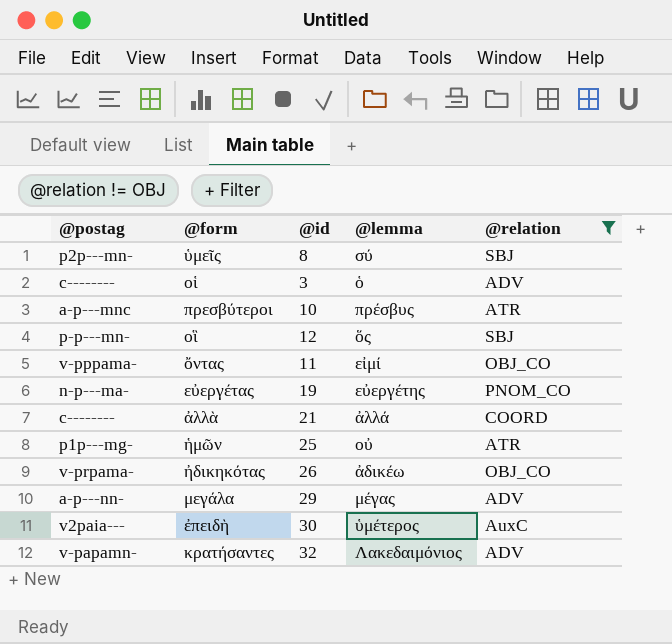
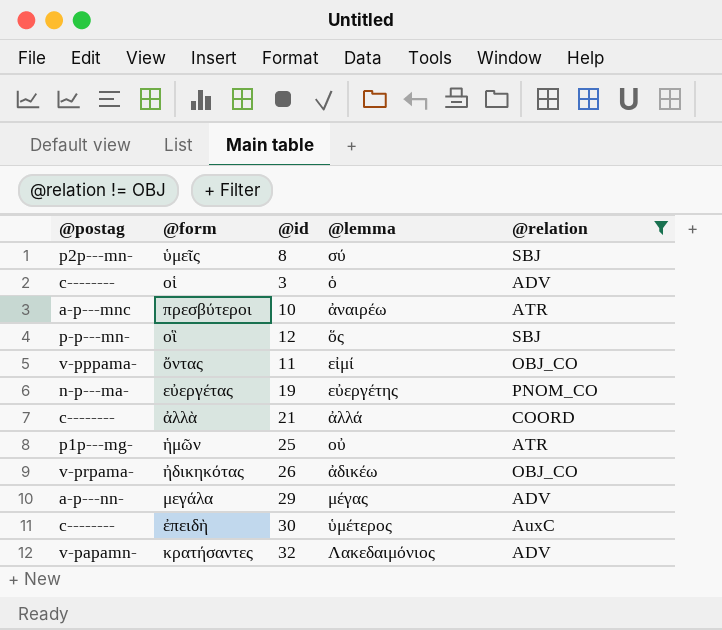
πρεσβύτεροι | @lemma: πρέσβυς -> ἀναιρέω
ἐπειδὴ | @postag: v2paia--- -> c--------

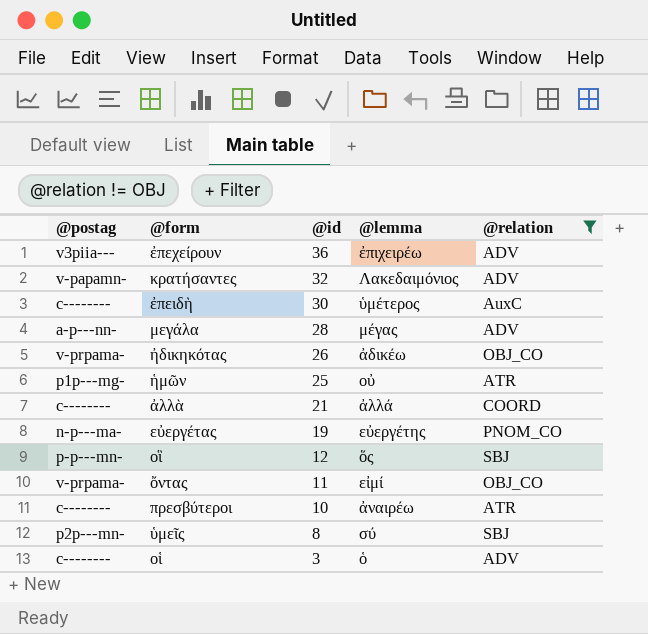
row order: none -> @id descending
row ἐπεχείρουν: none -> v3piia--- | 36 | ἐπιχειρέω | ADV
μεγάλα | @id: 29 -> 28
ὄντας | @postag: v-pppama- -> v-prpama-
πρεσβύτεροι | @postag: a-p---mnc -> c--------

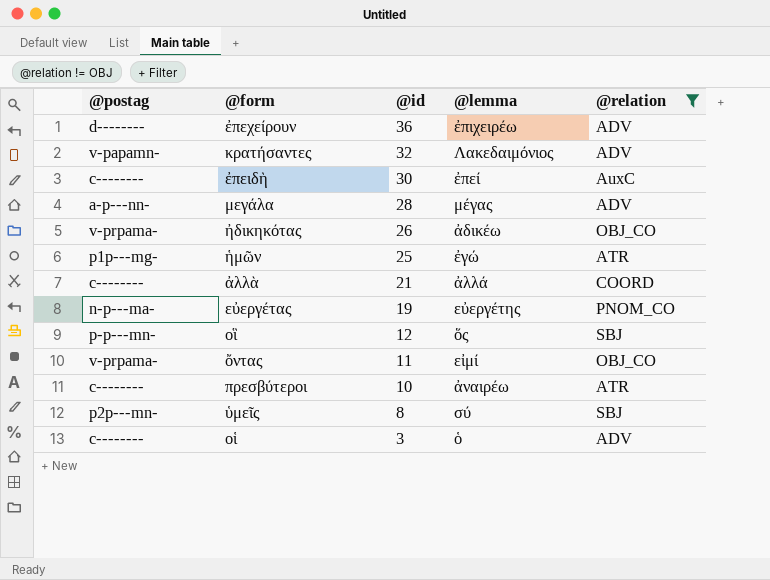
ἐπεχείρουν | @postag: v3piia--- -> d--------
ἐπειδὴ | @lemma: ὑμέτερος -> ἐπεί
ἡμῶν | @lemma: οὐ -> ἐγώ

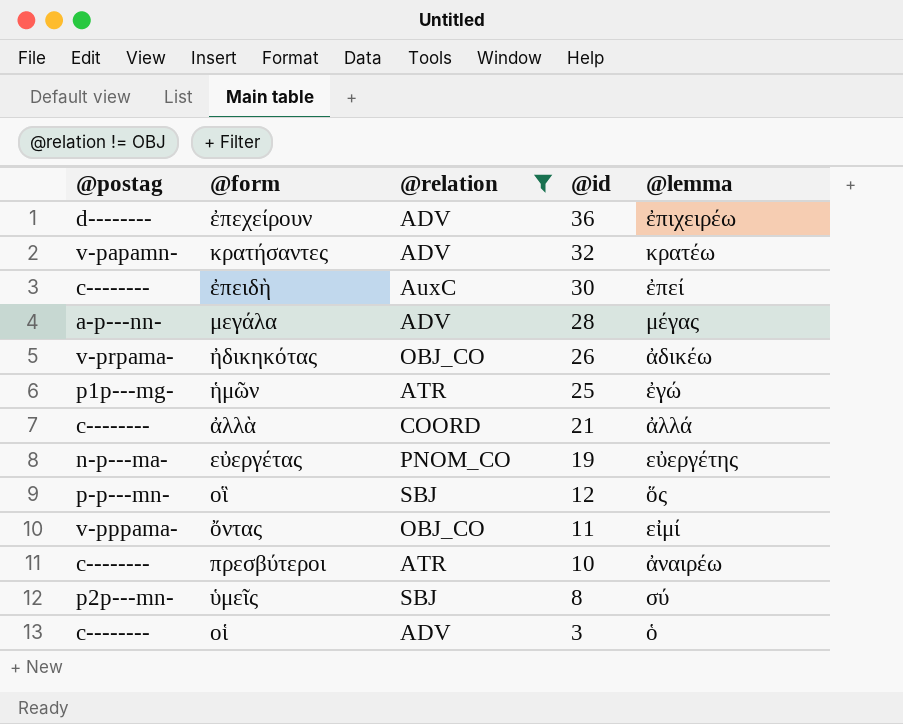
column @relation | position: 5 -> 3
κρατήσαντες | @lemma: Λακεδαιμόνιος -> κρατέω
ὄντας | @postag: v-prpama- -> v-pppama-

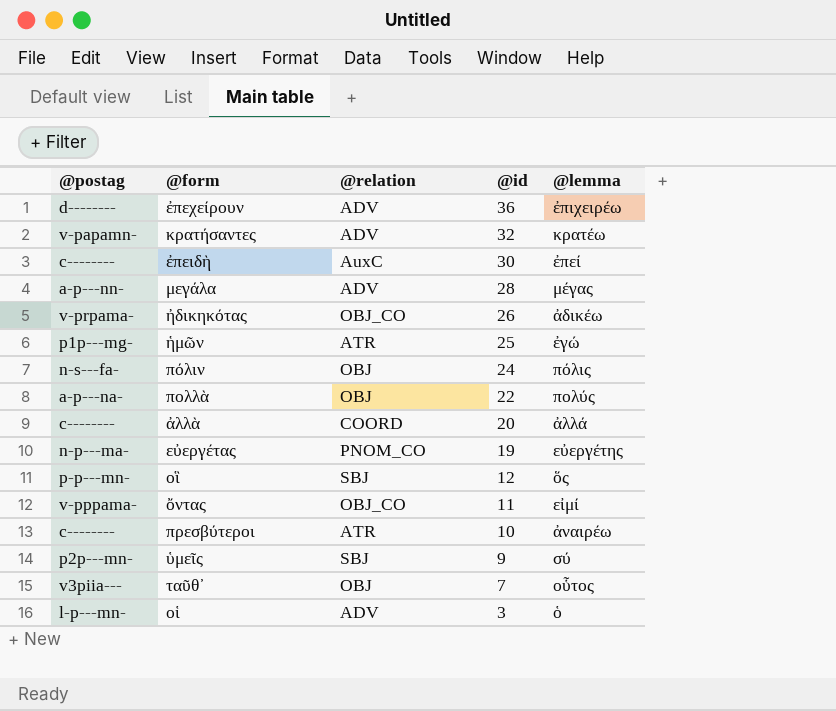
filter: @relation != OBJ -> none
ἀλλὰ | @id: 21 -> 20
ὑμεῖς | @id: 8 -> 9
οἱ | @postag: c-------- -> l-p---mn-

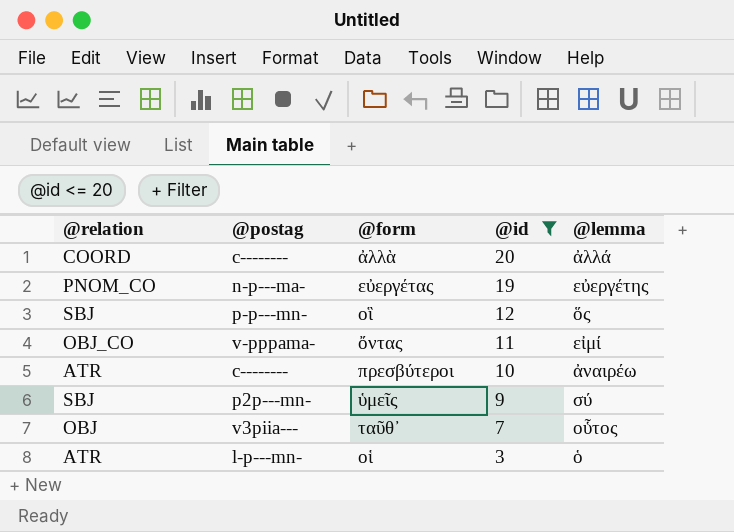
filter: none -> @id <= 20
column @relation | position: 3 -> 1
οἱ | @relation: ADV -> ATR

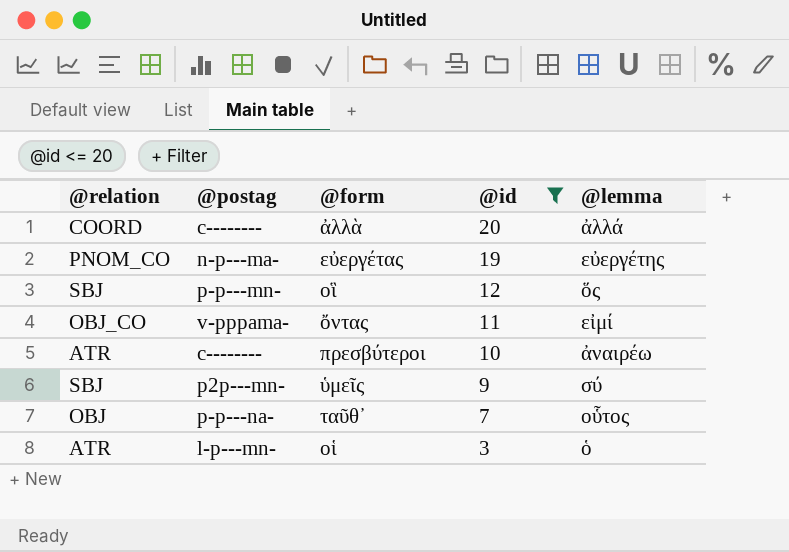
ταῦθ᾽ | @postag: v3piia--- -> p-p---na-

